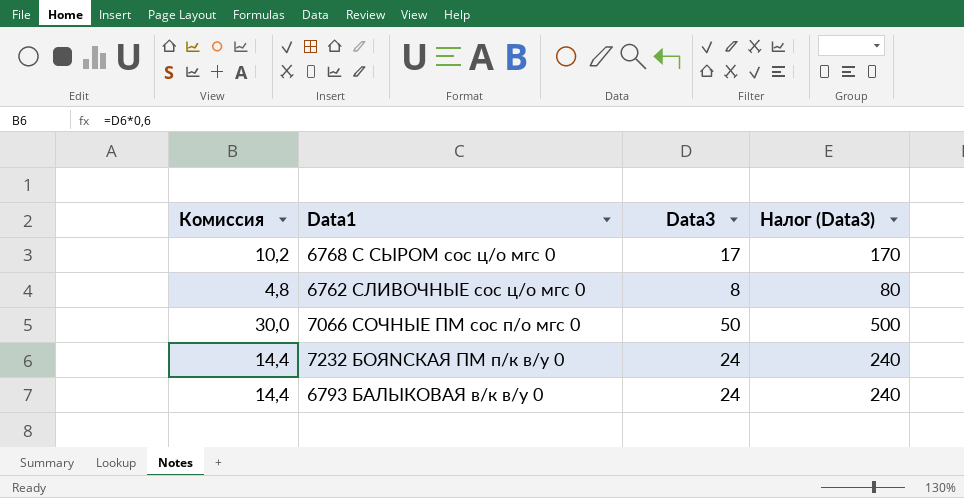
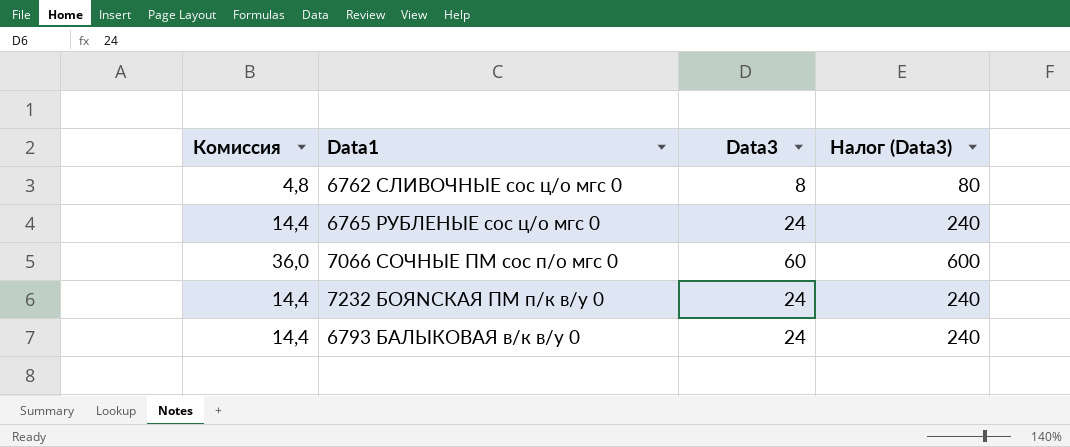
row 6768 С СЫРОМ сос ц/о мгс 0: 10,2 | 17 | 170 -> none
row 6765 РУБЛЕНЫЕ сос ц/о мгс 0: none -> 14,4 | 24 | 240
7066 СОЧНЫЕ ПМ сос п/о мгс 0 | Комиссия: 30,0 -> 36,0
7066 СОЧНЫЕ ПМ сос п/о мгс 0 | Data3: 50 -> 60
7066 СОЧНЫЕ ПМ сос п/о мгс 0 | Налог (Data3): 500 -> 600

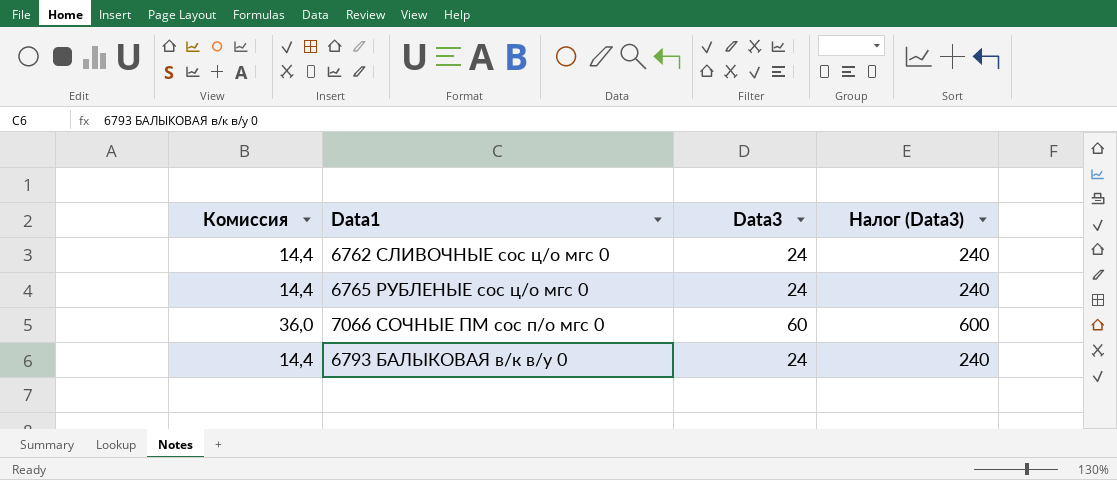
row 7232 БОЯNСКАЯ ПМ п/к в/у 0: 14,4 | 24 | 240 -> none
6762 СЛИВОЧНЫЕ сос ц/о мгс 0 | Комиссия: 4,8 -> 14,4
6762 СЛИВОЧНЫЕ сос ц/о мгс 0 | Data3: 8 -> 24
6762 СЛИВОЧНЫЕ сос ц/о мгс 0 | Налог (Data3): 80 -> 240

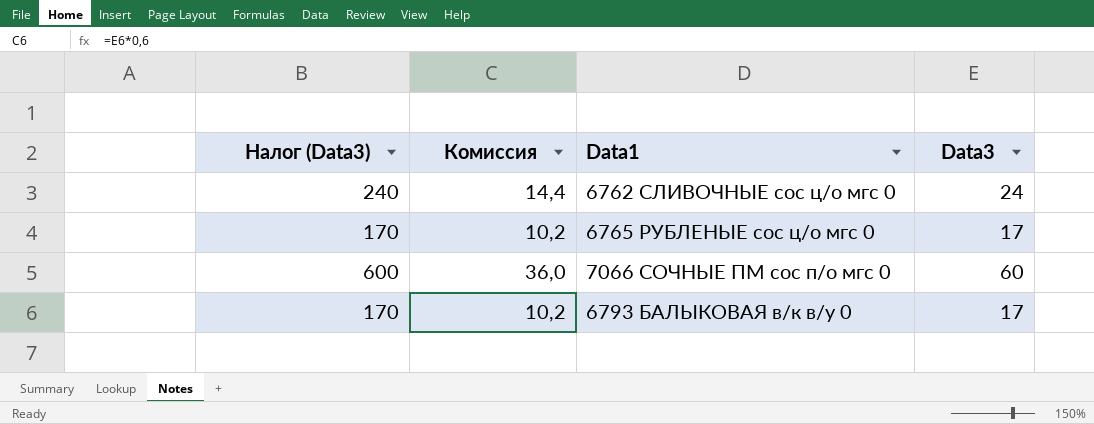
column Налог (Data3) | position: 4 -> 1
6765 РУБЛЕНЫЕ сос ц/о мгс 0 | Налог (Data3): 240 -> 170
6765 РУБЛЕНЫЕ сос ц/о мгс 0 | Комиссия: 14,4 -> 10,2
6765 РУБЛЕНЫЕ сос ц/о мгс 0 | Data3: 24 -> 17
6793 БАЛЫКОВАЯ в/к в/у 0 | Налог (Data3): 240 -> 170
6793 БАЛЫКОВАЯ в/к в/у 0 | Комиссия: 14,4 -> 10,2
6793 БАЛЫКОВАЯ в/к в/у 0 | Data3: 24 -> 17

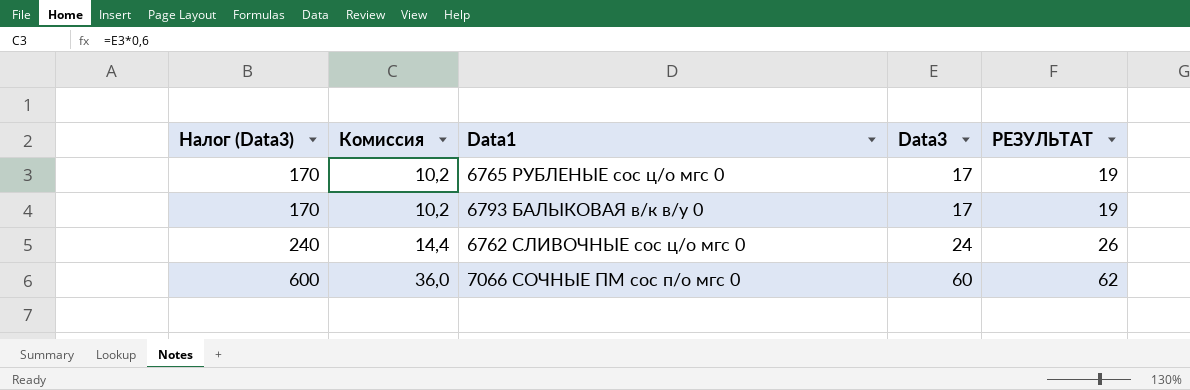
row order: none -> Налог (Data3) ascending
column РЕЗУЛЬТАТ | formula: none -> [Data3] + 2

